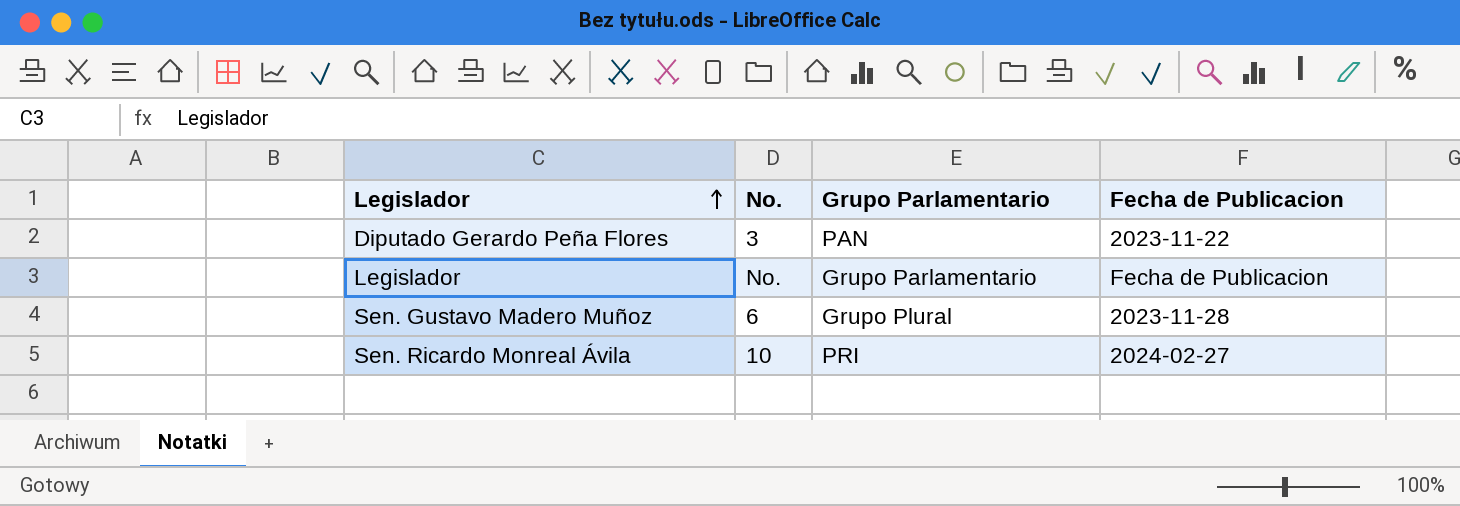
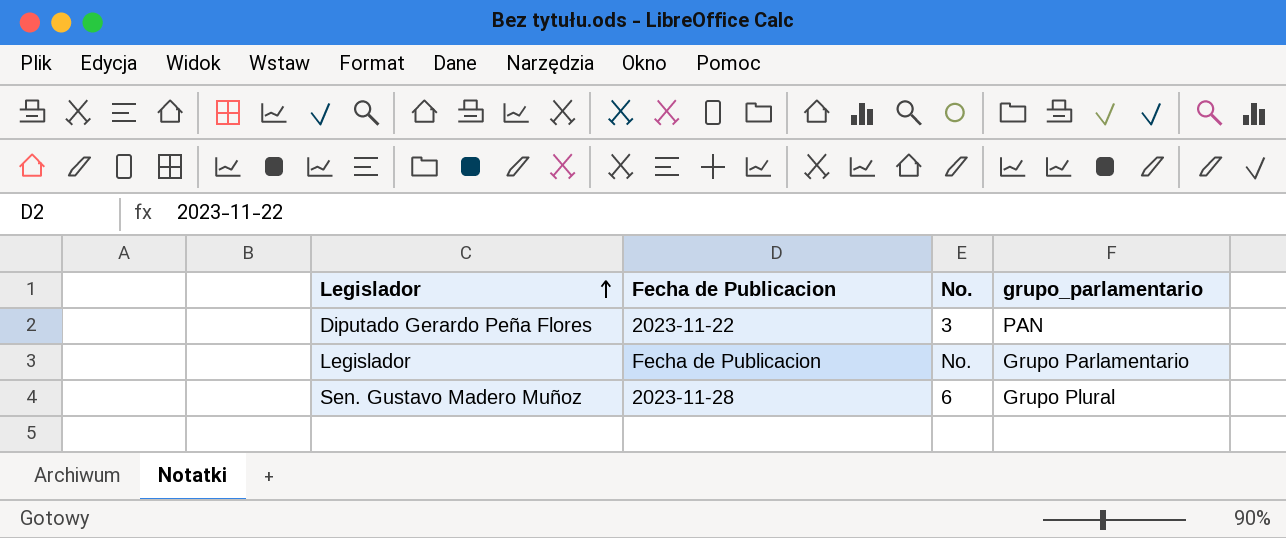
column Fecha de Publicacion | position: 4 -> 2
column name: Grupo Parlamentario -> grupo_parlamentario
row Sen. Ricardo Monreal Ávila: 10 | PRI | 2024-02-27 -> none

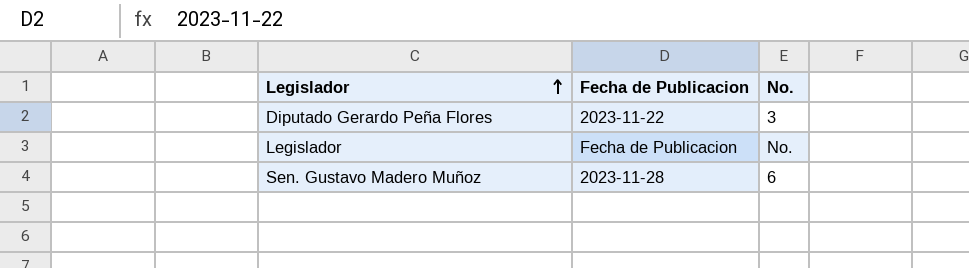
column grupo_parlamentario | position: 4 -> none

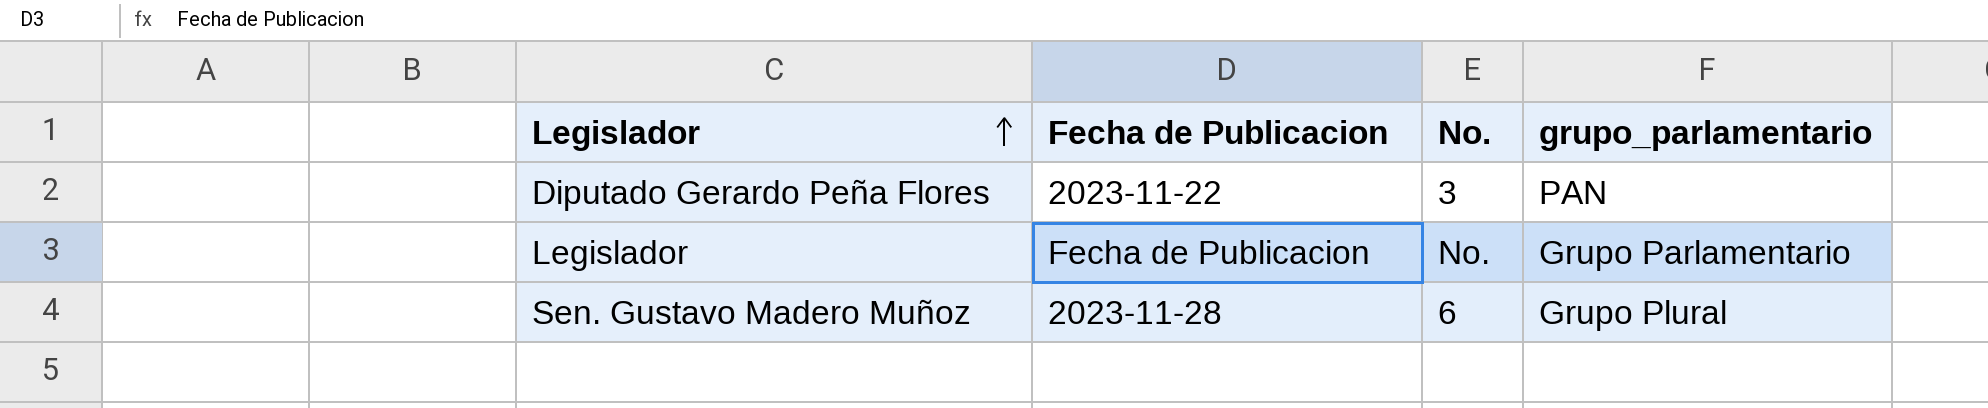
column grupo_parlamentario | position: none -> 4

